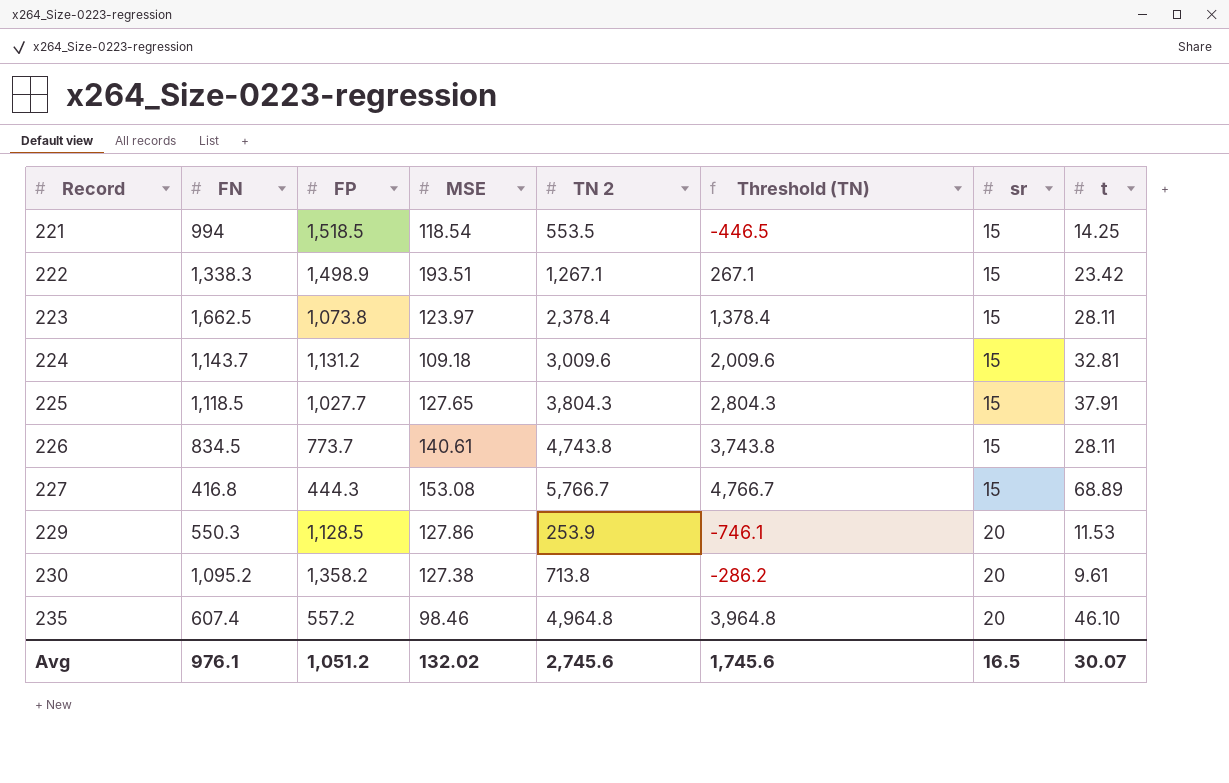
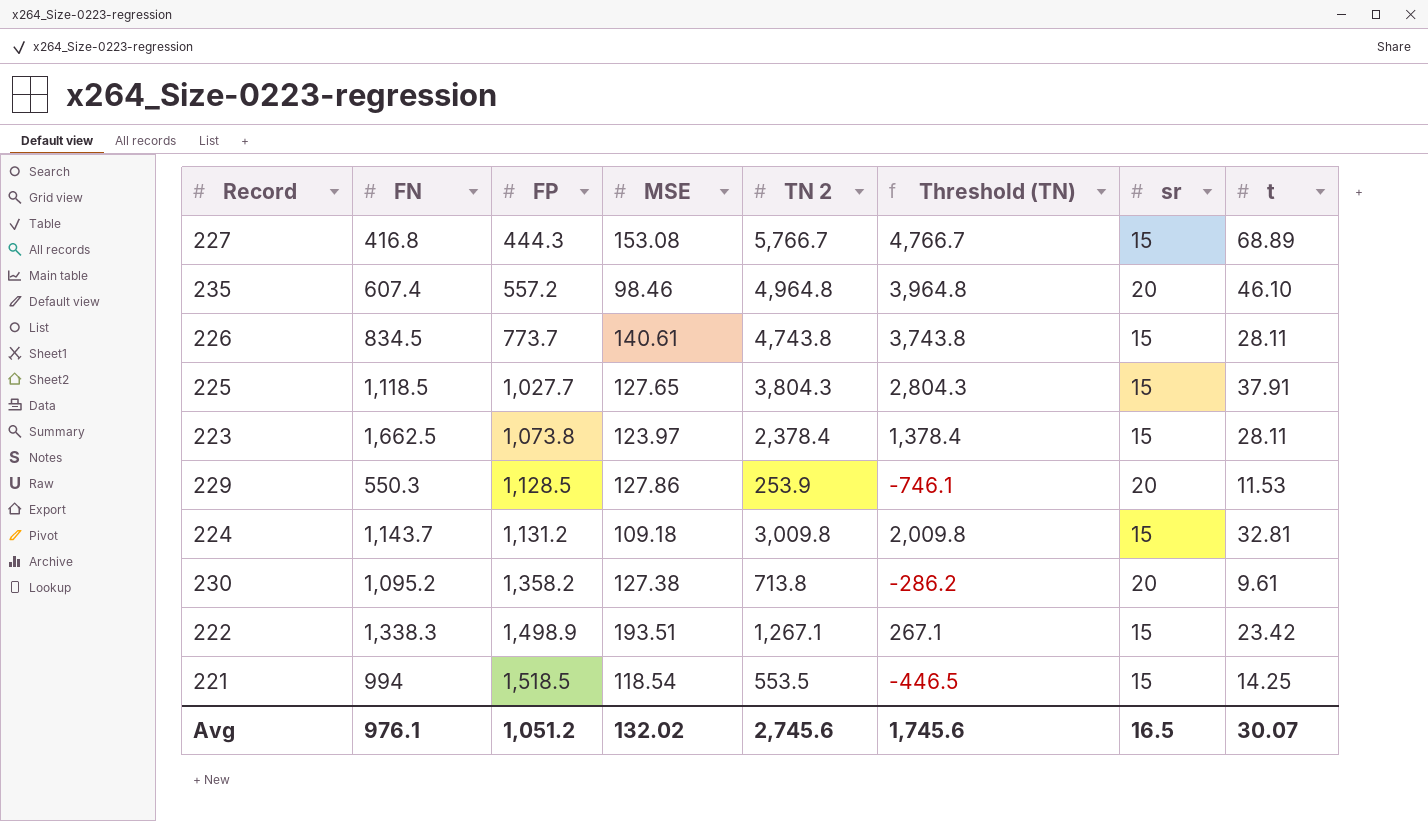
row order: Record ascending -> FP ascending
224 | TN 2: 3,009.6 -> 3,009.8
224 | Threshold (TN): 2,009.6 -> 2,009.8

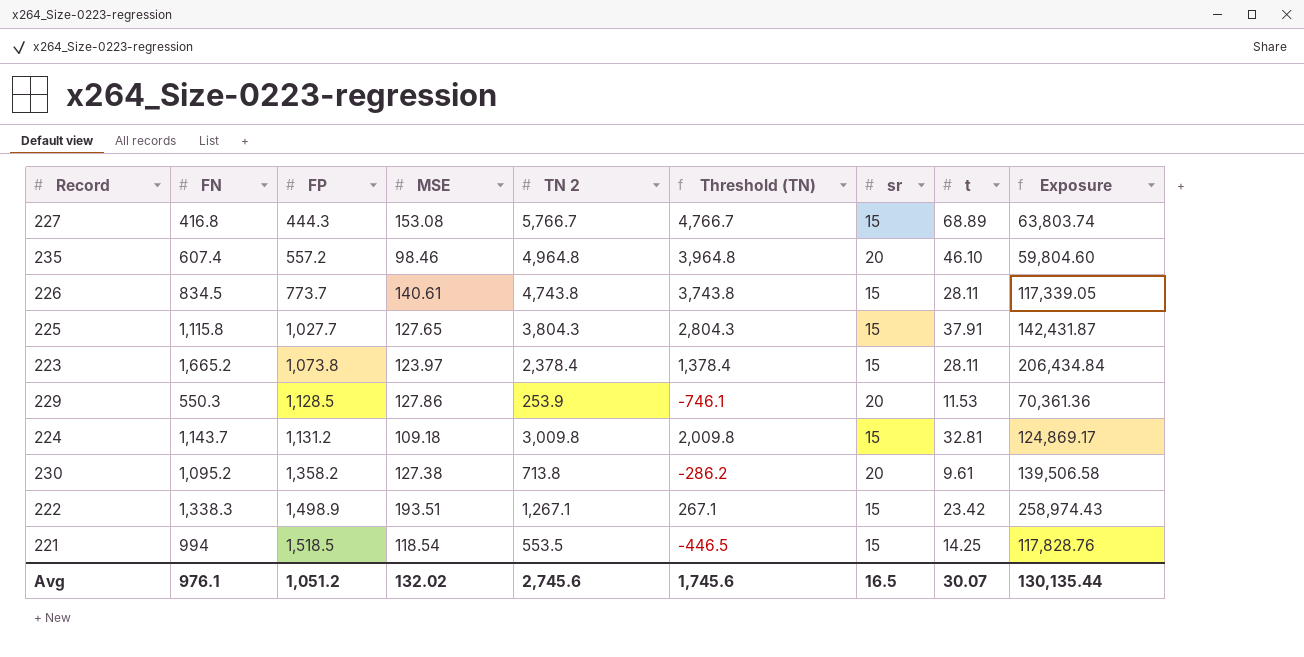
column Exposure | formula: none -> [FN] * [MSE]
225 | FN: 1,118.5 -> 1,115.8
223 | FN: 1,662.5 -> 1,665.2

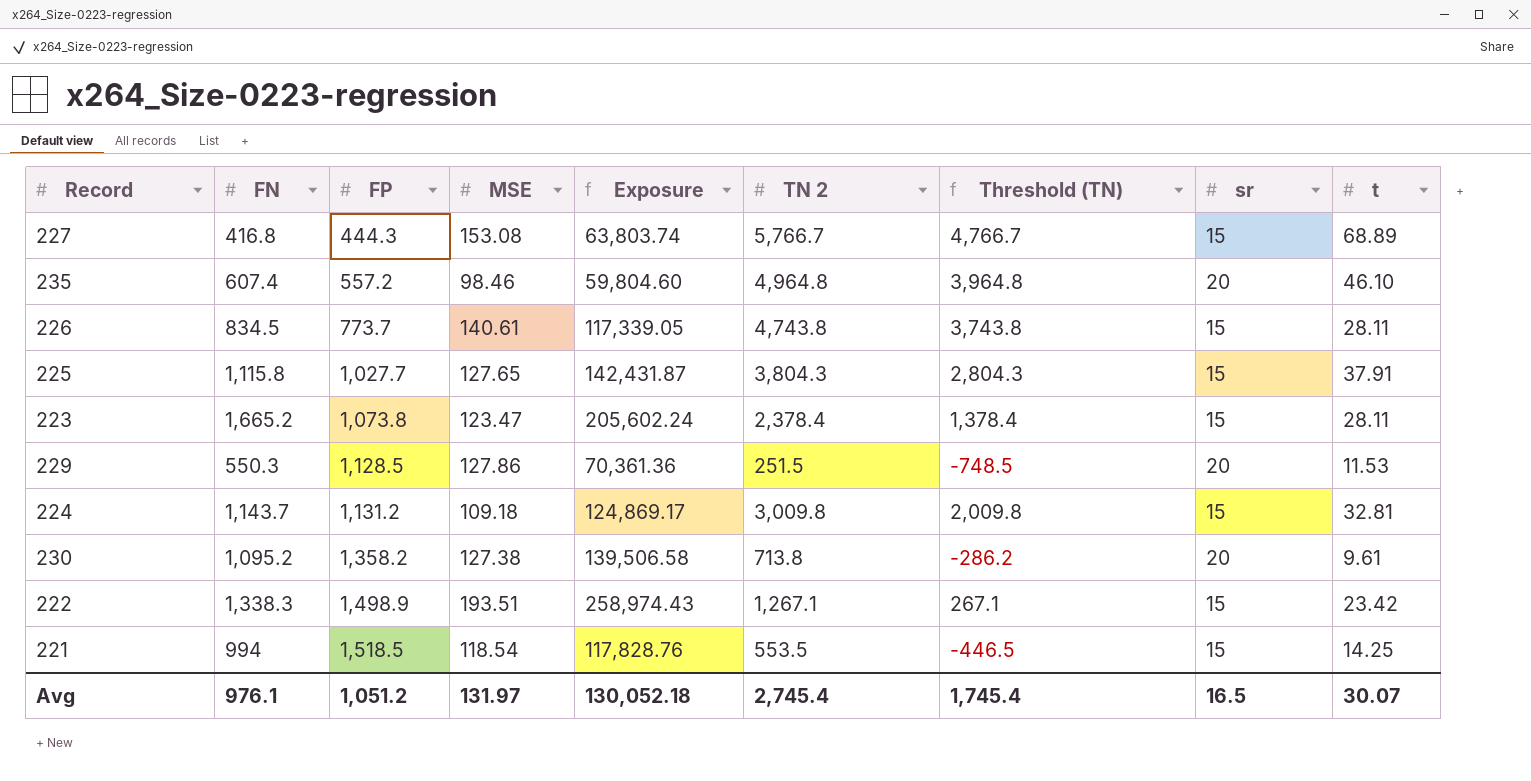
column Exposure | position: 9 -> 5
223 | MSE: 123.97 -> 123.47
223 | Exposure: 206,434.84 -> 205,602.24
229 | TN 2: 253.9 -> 251.5
229 | Threshold (TN): -746.1 -> -748.5
Avg | MSE: 132.02 -> 131.97
Avg | Exposure: 130,135.44 -> 130,052.18
Avg | TN 2: 2,745.6 -> 2,745.4
Avg | Threshold (TN): 1,745.6 -> 1,745.4

